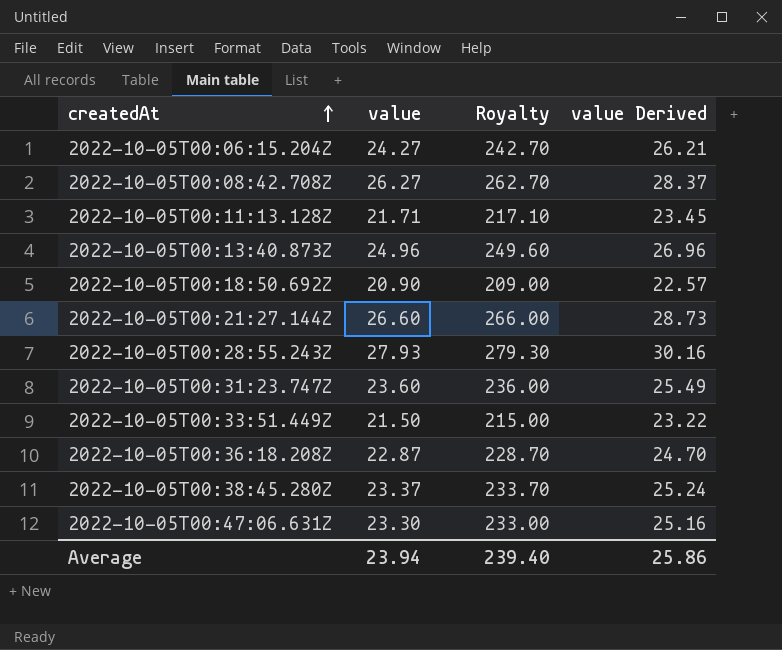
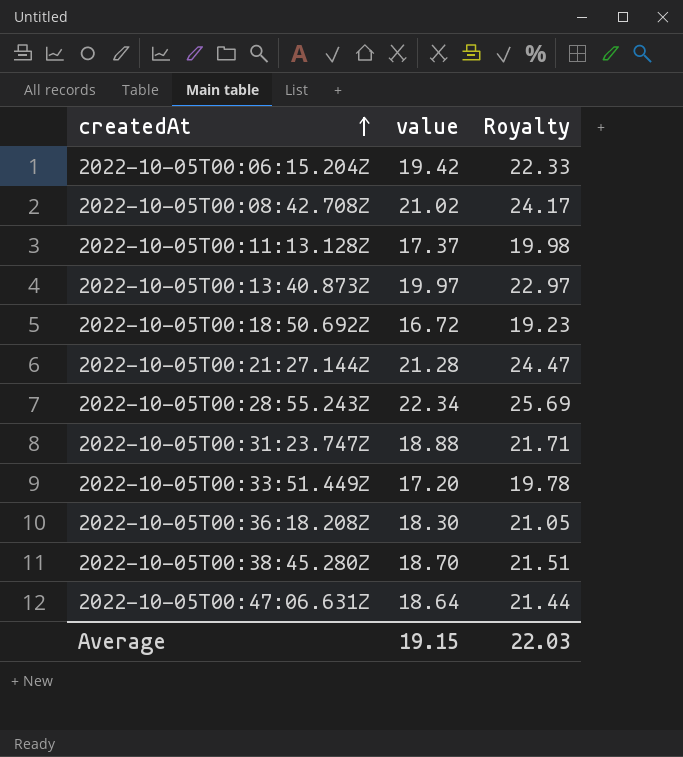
column value Derived | formula: [value] * 1.08 -> none
column Royalty | formula: [value] * 10 -> [value] * 1.15
2022-10-05T00:06:15.204Z | value: 24.27 -> 19.42
2022-10-05T00:08:42.708Z | value: 26.27 -> 21.02
2022-10-05T00:11:13.128Z | value: 21.71 -> 17.37
2022-10-05T00:13:40.873Z | value: 24.96 -> 19.97
2022-10-05T00:18:50.692Z | value: 20.90 -> 16.72
2022-10-05T00:21:27.144Z | value: 26.60 -> 21.28
2022-10-05T00:28:55.243Z | value: 27.93 -> 22.34
2022-10-05T00:31:23.747Z | value: 23.60 -> 18.88
2022-10-05T00:33:51.449Z | value: 21.50 -> 17.20
2022-10-05T00:36:18.208Z | value: 22.87 -> 18.30
2022-10-05T00:38:45.280Z | value: 23.37 -> 18.70
2022-10-05T00:47:06.631Z | value: 23.30 -> 18.64
Average | value: 23.94 -> 19.15
Average | Royalty: 239.40 -> 22.03

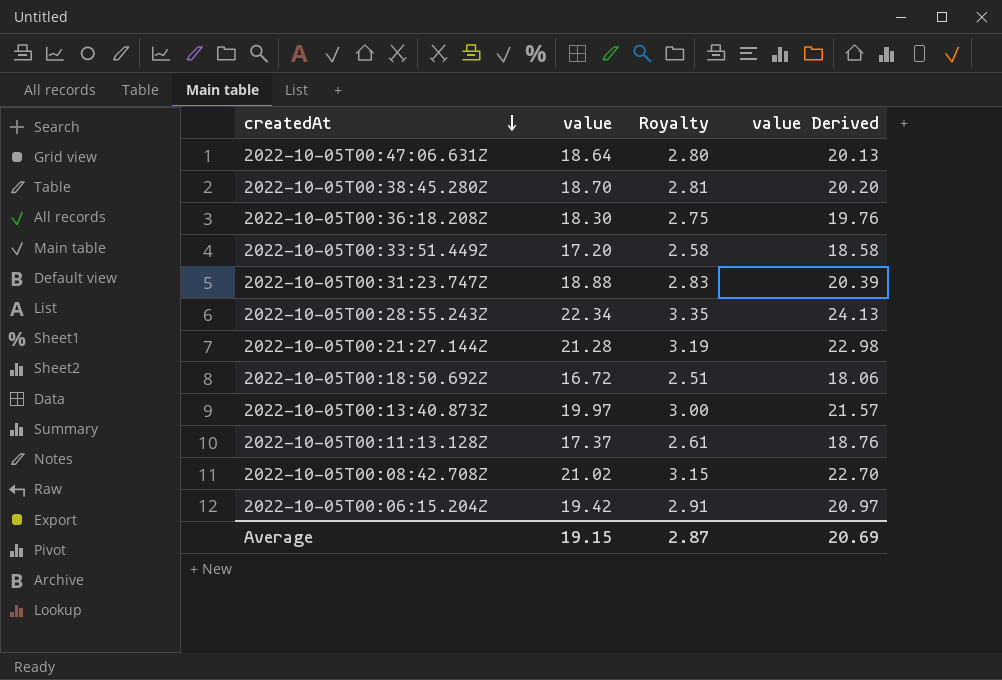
row order: createdAt ascending -> createdAt descending
column Royalty | formula: [value] * 1.15 -> [value] * 0.15
column value Derived | formula: none -> [value] * 1.08
Average | Royalty: 22.03 -> 2.87

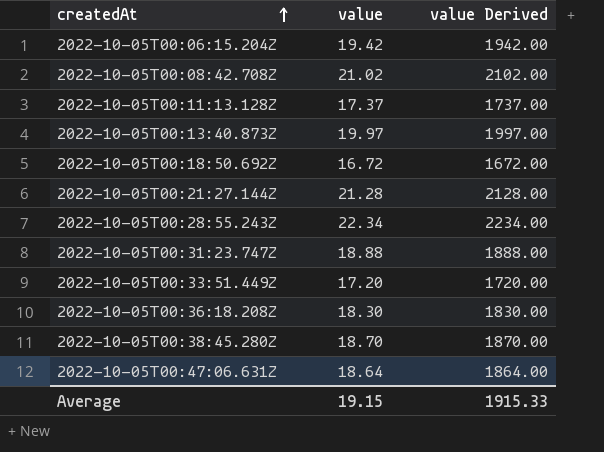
row order: createdAt descending -> createdAt ascending
column Royalty | formula: [value] * 0.15 -> none
column value Derived | formula: [value] * 1.08 -> [value] * 100
Average | value Derived: 20.69 -> 1915.33

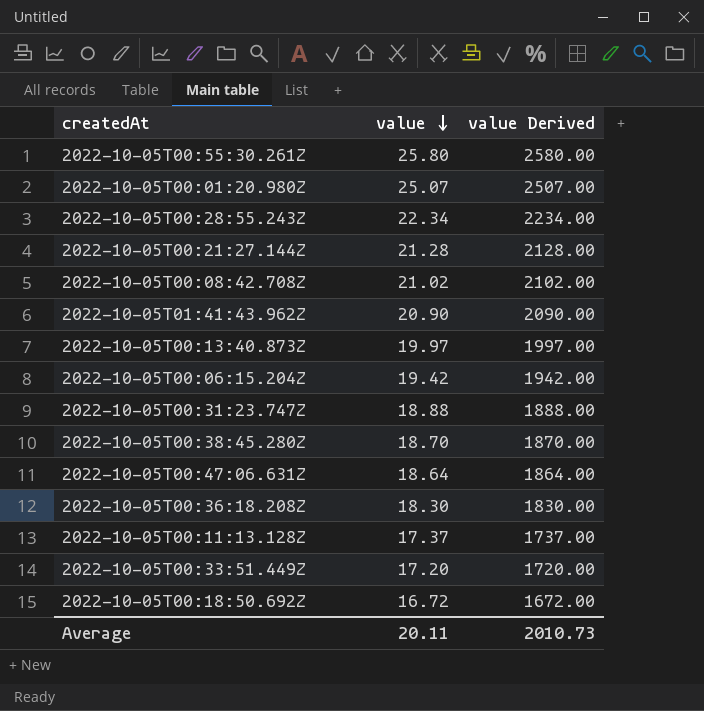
row order: createdAt ascending -> value descending
row 2022-10-05T00:55:30.261Z: none -> 25.80 | 2580.00
row 2022-10-05T00:01:20.980Z: none -> 25.07 | 2507.00
row 2022-10-05T01:41:43.962Z: none -> 20.90 | 2090.00
Average | value: 19.15 -> 20.11
Average | value Derived: 1915.33 -> 2010.73

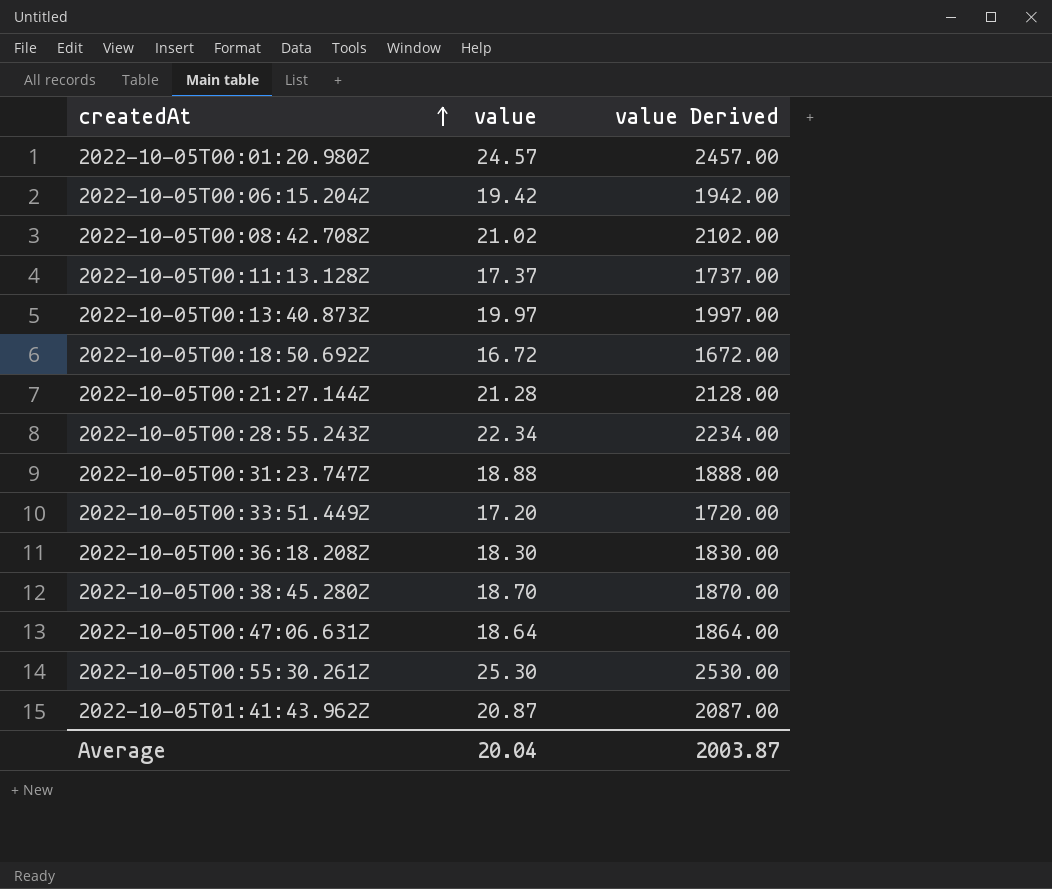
row order: value descending -> createdAt ascending
2022-10-05T00:01:20.980Z | value: 25.07 -> 24.57
2022-10-05T00:01:20.980Z | value Derived: 2507.00 -> 2457.00
2022-10-05T00:55:30.261Z | value: 25.80 -> 25.30
2022-10-05T00:55:30.261Z | value Derived: 2580.00 -> 2530.00
2022-10-05T01:41:43.962Z | value: 20.90 -> 20.87
2022-10-05T01:41:43.962Z | value Derived: 2090.00 -> 2087.00
Average | value: 20.11 -> 20.04
Average | value Derived: 2010.73 -> 2003.87

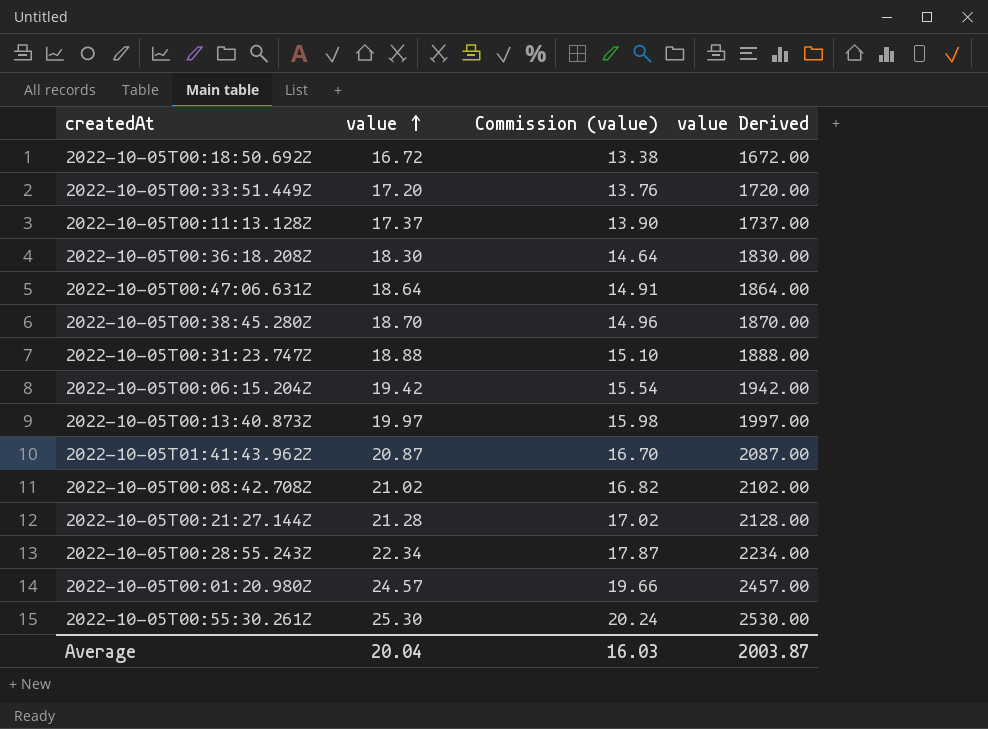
row order: createdAt ascending -> value ascending
column Commission (value) | formula: none -> [value] * 0.8

